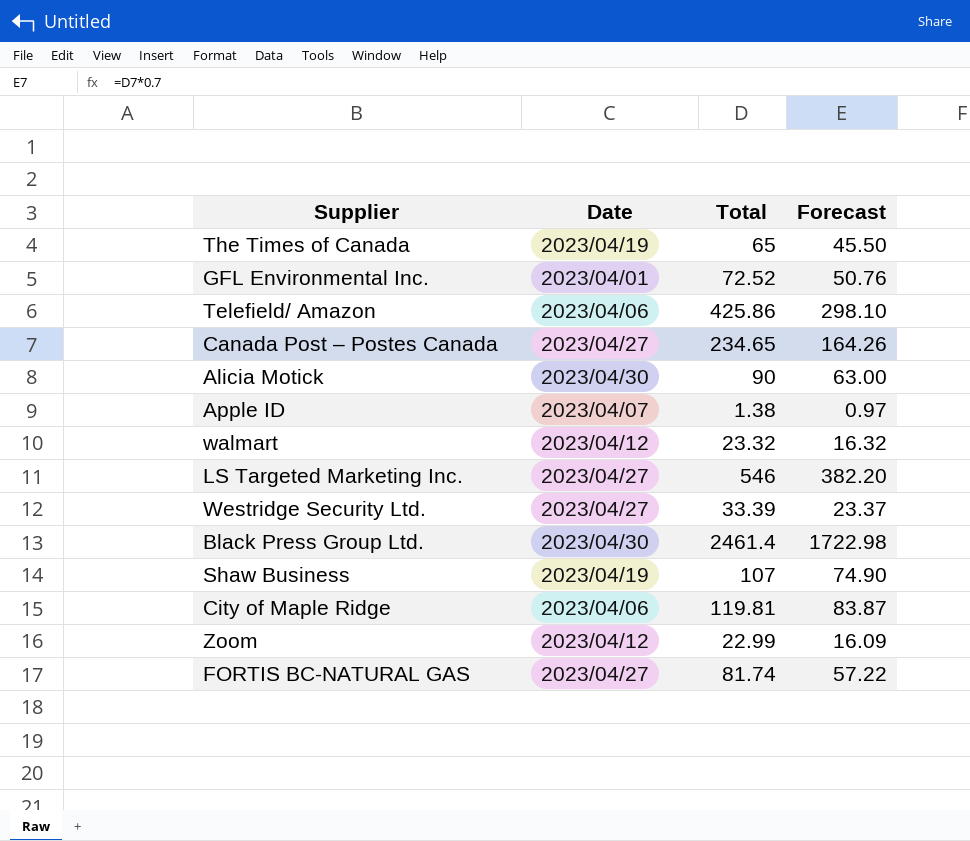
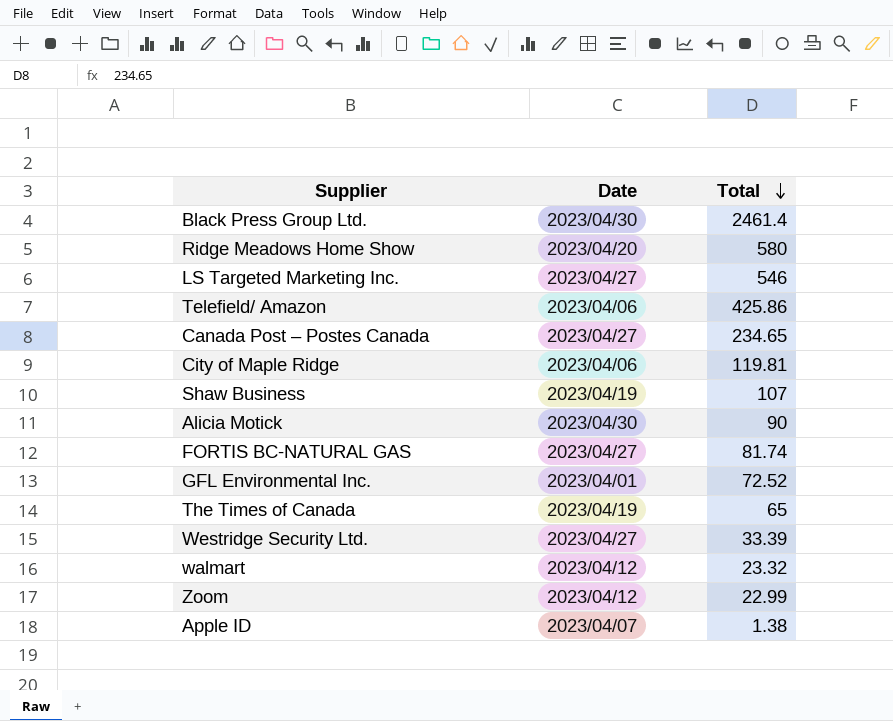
row order: none -> Total descending
column Forecast | formula: [Total] * 0.7 -> none
row Ridge Meadows Home Show: none -> 2023/04/20 | 580

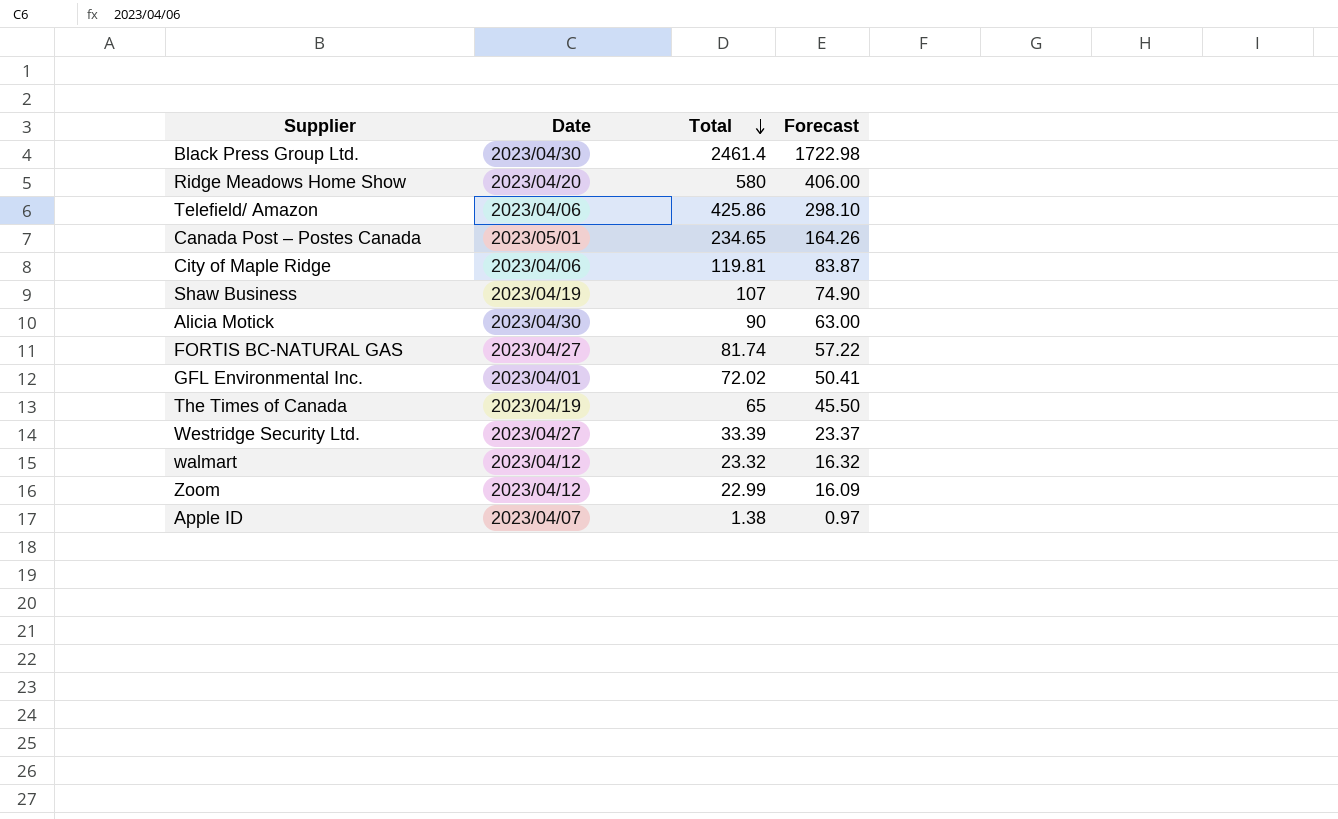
column Forecast | formula: none -> [Total] * 0.7
row LS Targeted Marketing Inc.: 2023/04/27 | 546 -> none
Canada Post – Postes Canada | Date: 2023/04/27 -> 2023/05/01
GFL Environmental Inc. | Total: 72.52 -> 72.02

